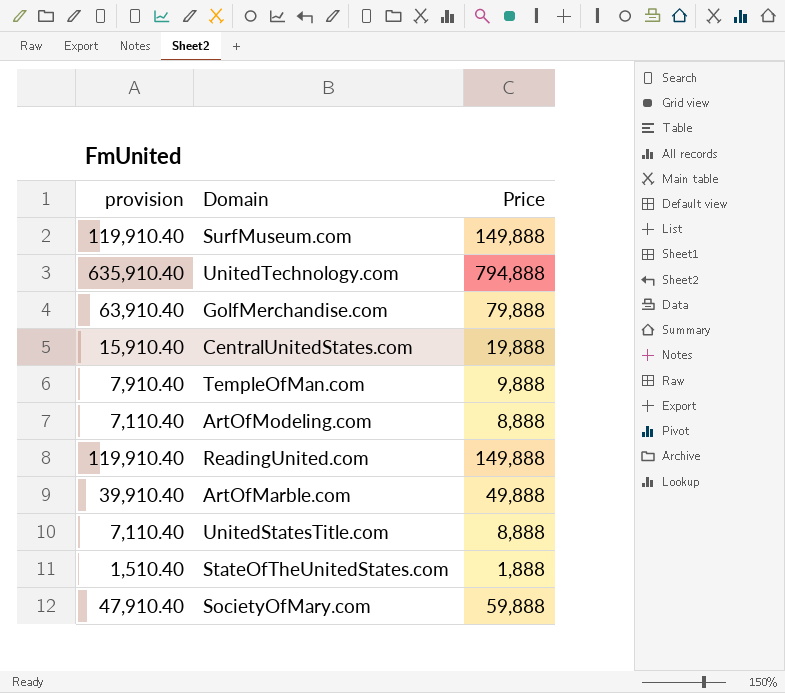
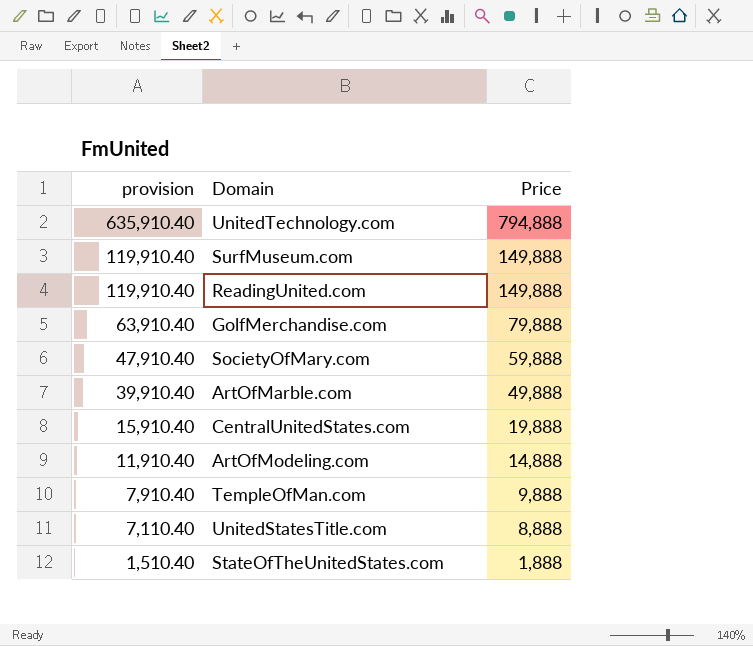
row order: none -> provision descending
ArtOfModeling.com | provision: 7,110.40 -> 11,910.40
ArtOfModeling.com | Price: 8,888 -> 14,888

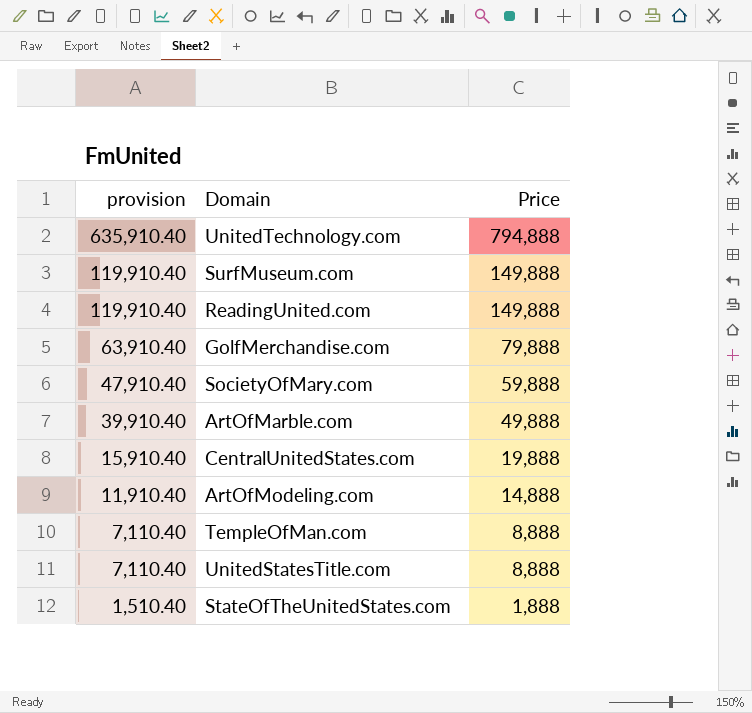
TempleOfMan.com | provision: 7,910.40 -> 7,110.40
TempleOfMan.com | Price: 9,888 -> 8,888

